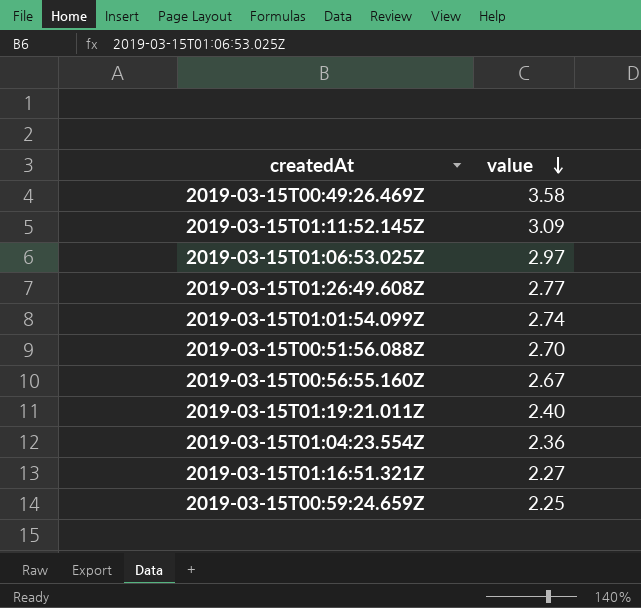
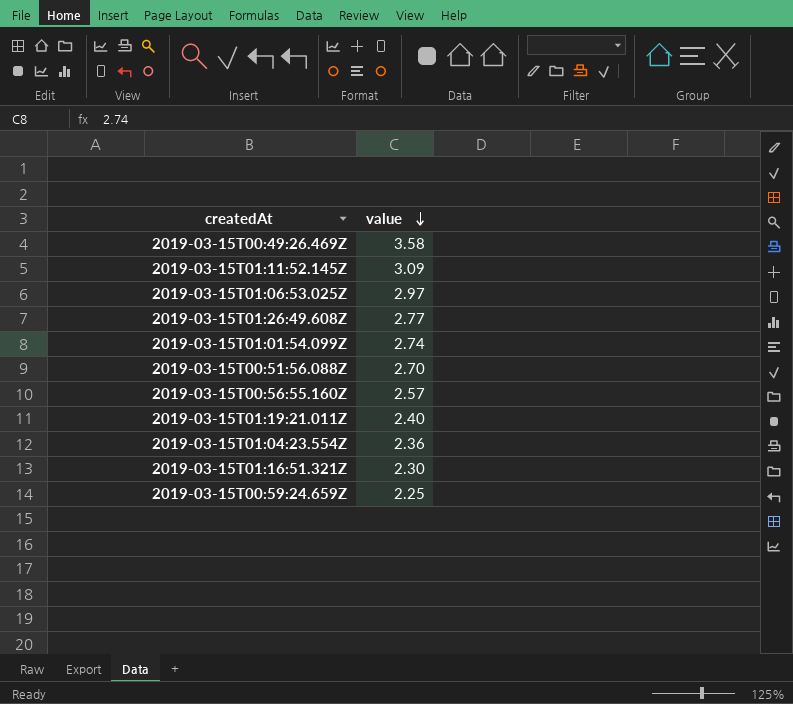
2019-03-15T00:56:55.160Z | value: 2.67 -> 2.57
2019-03-15T01:16:51.321Z | value: 2.27 -> 2.30

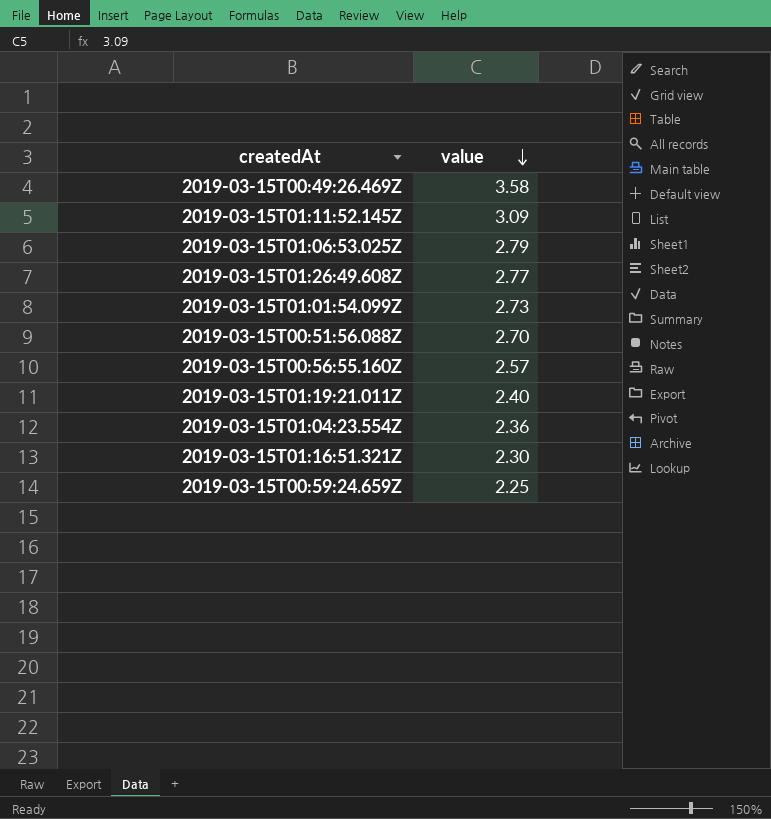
2019-03-15T01:06:53.025Z | value: 2.97 -> 2.79
2019-03-15T01:01:54.099Z | value: 2.74 -> 2.73

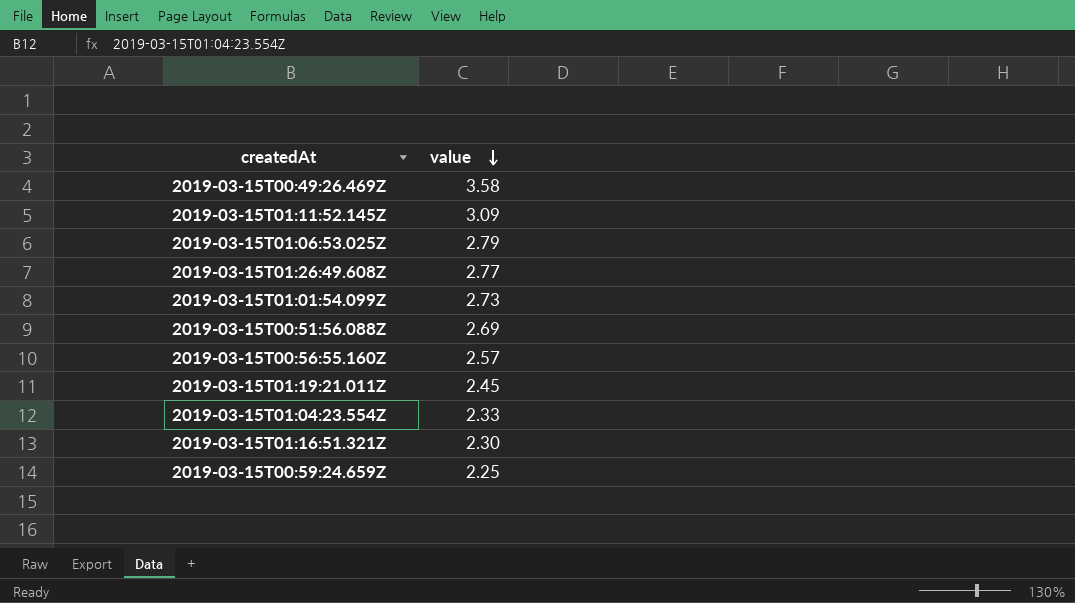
2019-03-15T00:51:56.088Z | value: 2.70 -> 2.69
2019-03-15T01:19:21.011Z | value: 2.40 -> 2.45
2019-03-15T01:04:23.554Z | value: 2.36 -> 2.33

